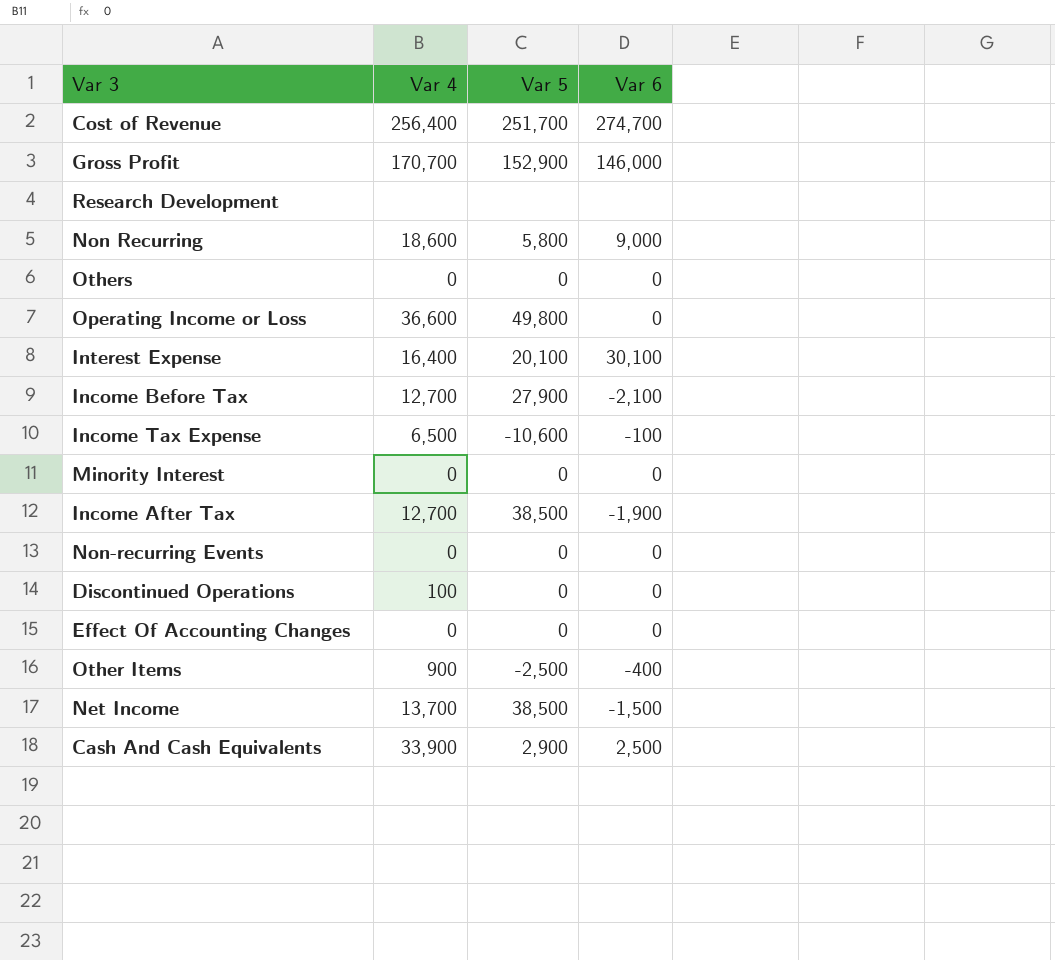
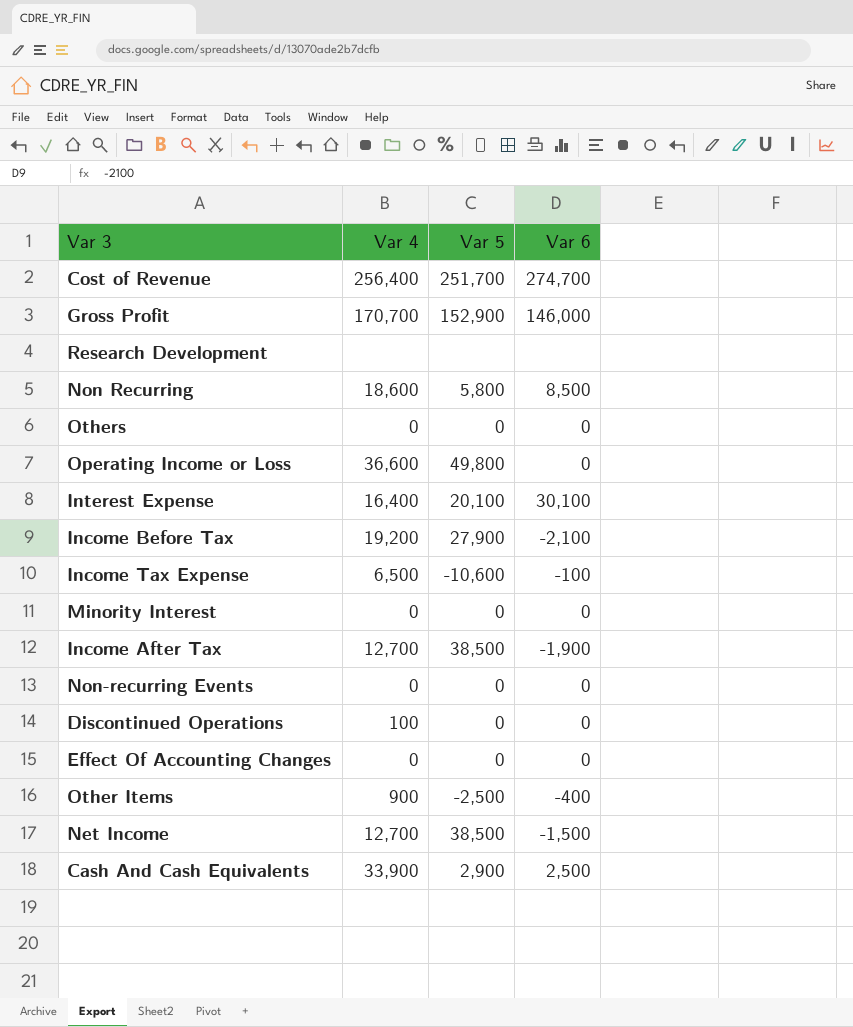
Non Recurring | Var 6: 9,000 -> 8,500
Income Before Tax | Var 4: 12,700 -> 19,200
Net Income | Var 4: 13,700 -> 12,700

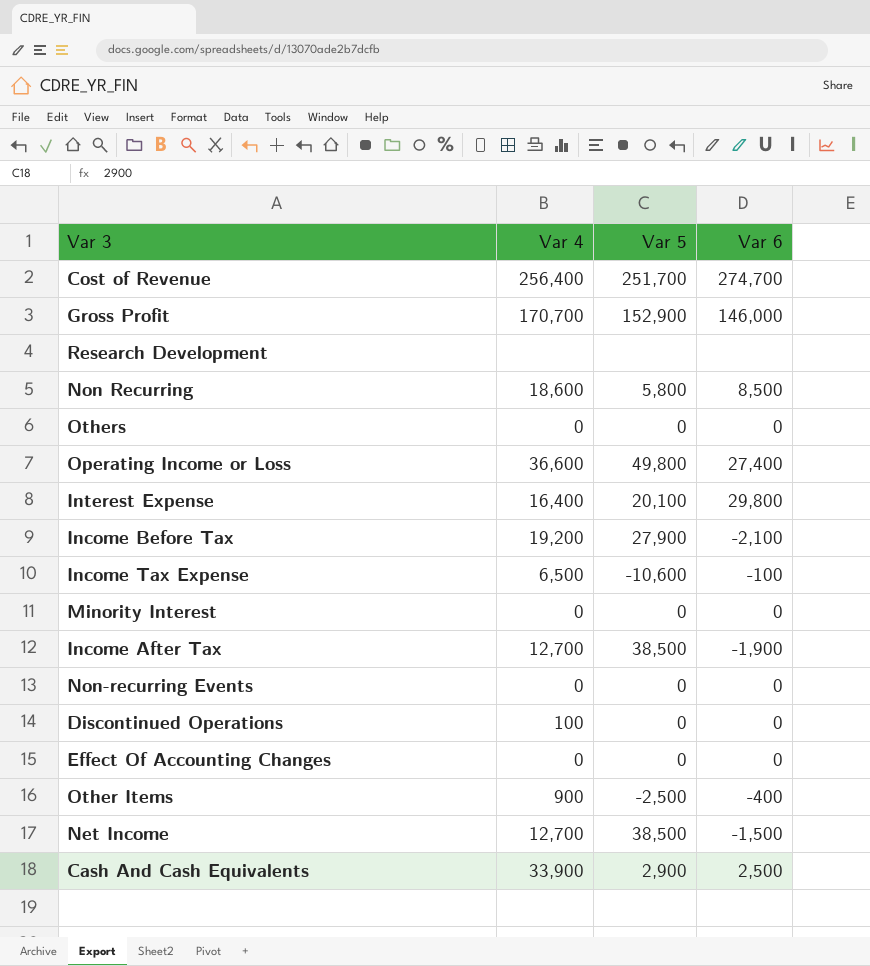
Operating Income or Loss | Var 6: 0 -> 27,400
Interest Expense | Var 6: 30,100 -> 29,800

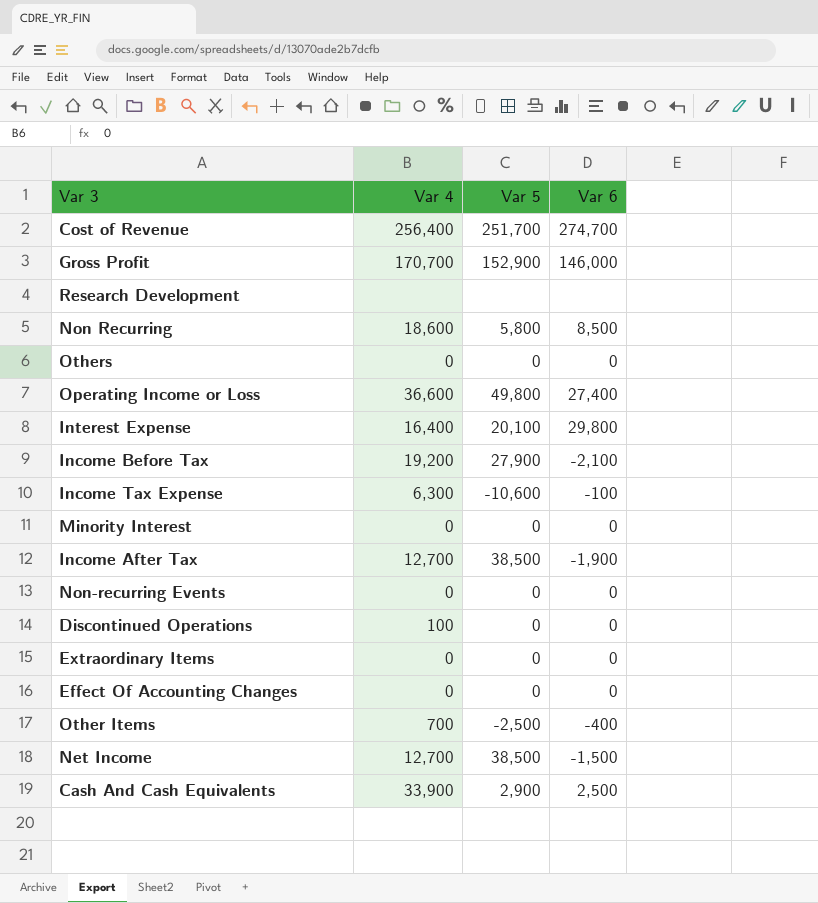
Income Tax Expense | Var 4: 6,500 -> 6,300
row Extraordinary Items: none -> 0 | 0 | 0
Other Items | Var 4: 900 -> 700

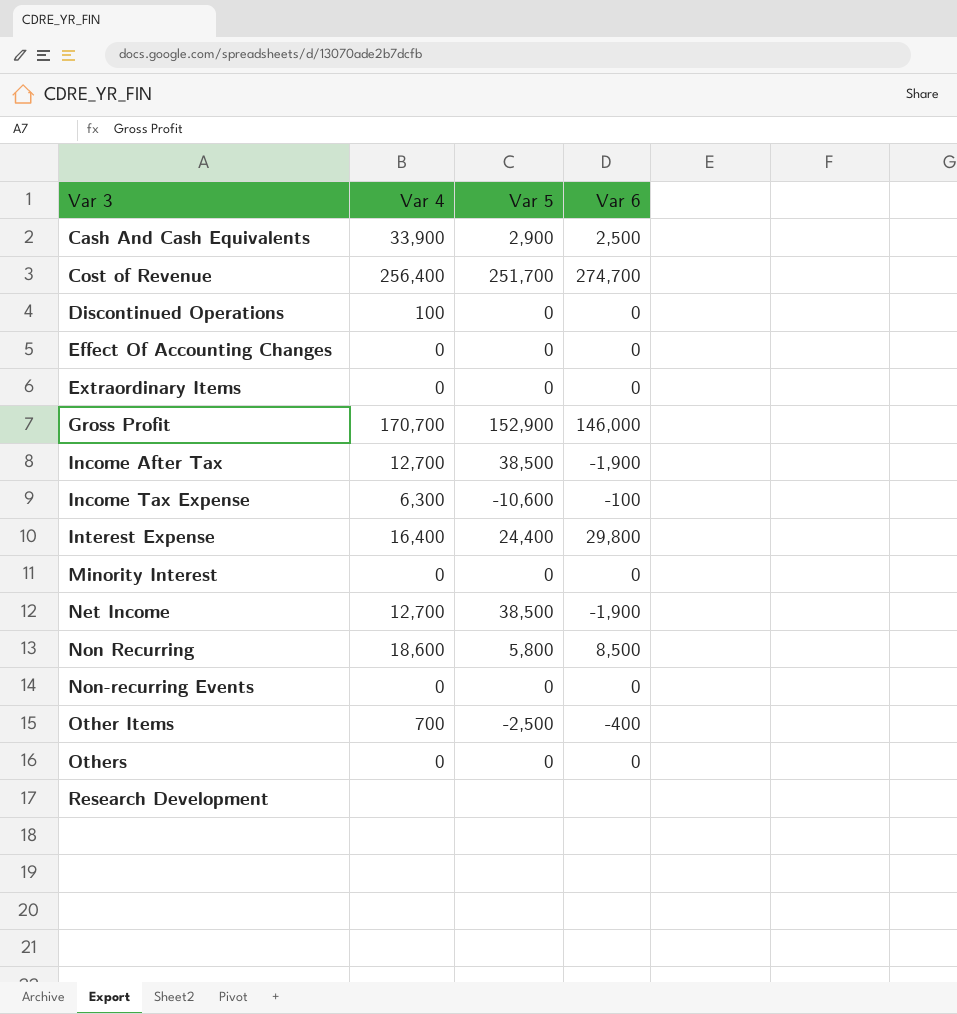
row order: none -> Var 3 ascending
row Operating Income or Loss: 36,600 | 49,800 | 27,400 -> none
row Income Before Tax: 19,200 | 27,900 | -2,100 -> none
Interest Expense | Var 5: 20,100 -> 24,400
Net Income | Var 6: -1,500 -> -1,900

